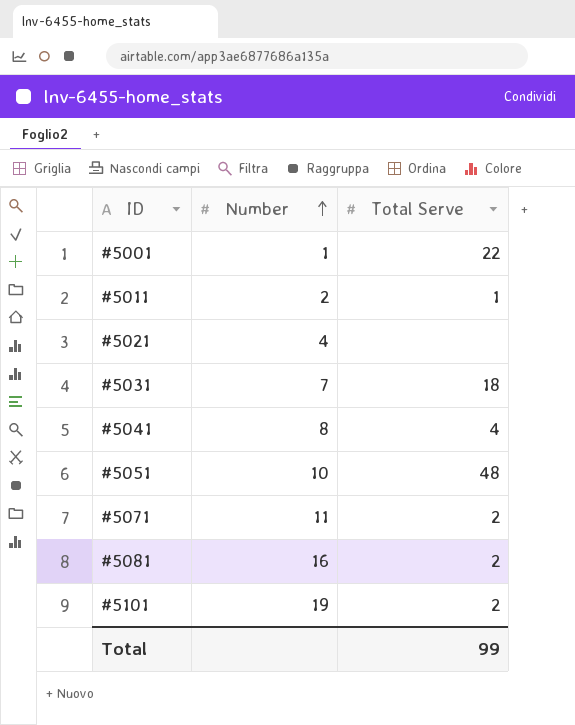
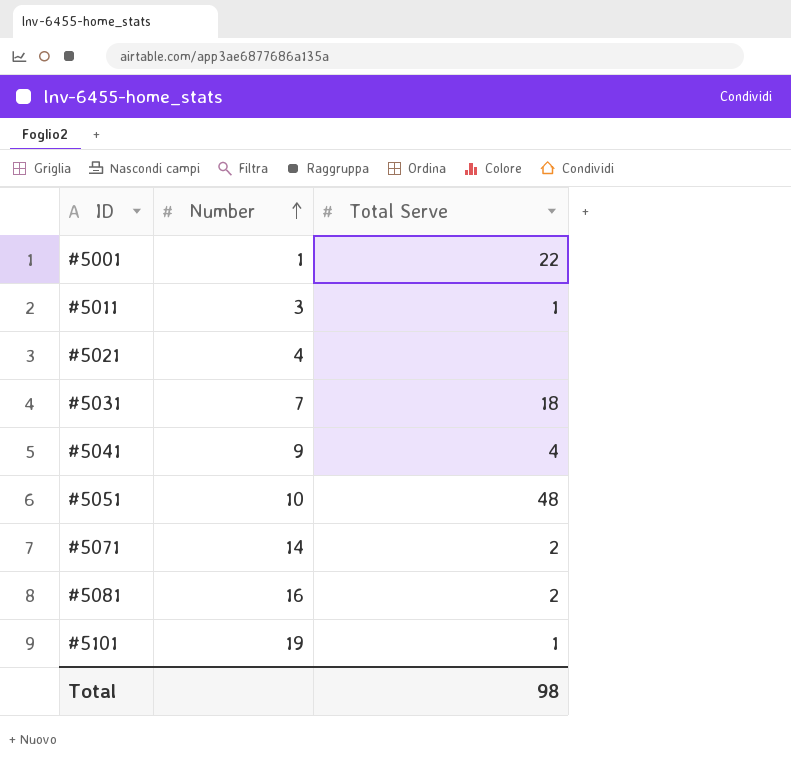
#5011 | Number: 2 -> 3
#5041 | Number: 8 -> 9
#5071 | Number: 11 -> 14
#5101 | Total Serve: 2 -> 1
Total | Total Serve: 99 -> 98

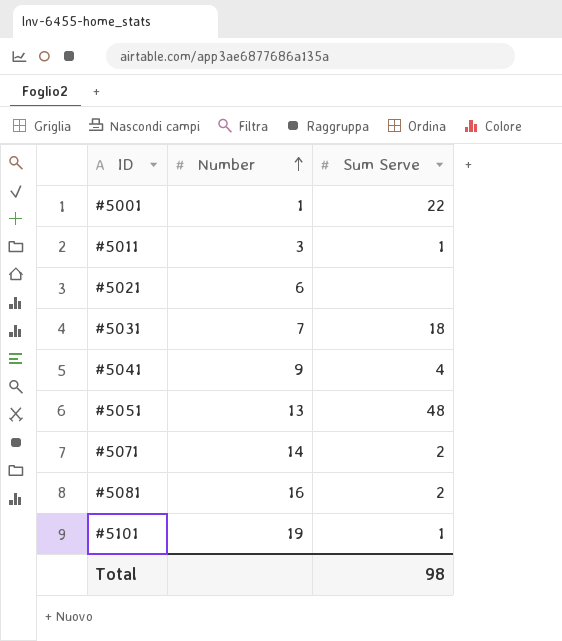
column name: Total Serve -> Sum Serve
#5021 | Number: 4 -> 6
#5051 | Number: 10 -> 13

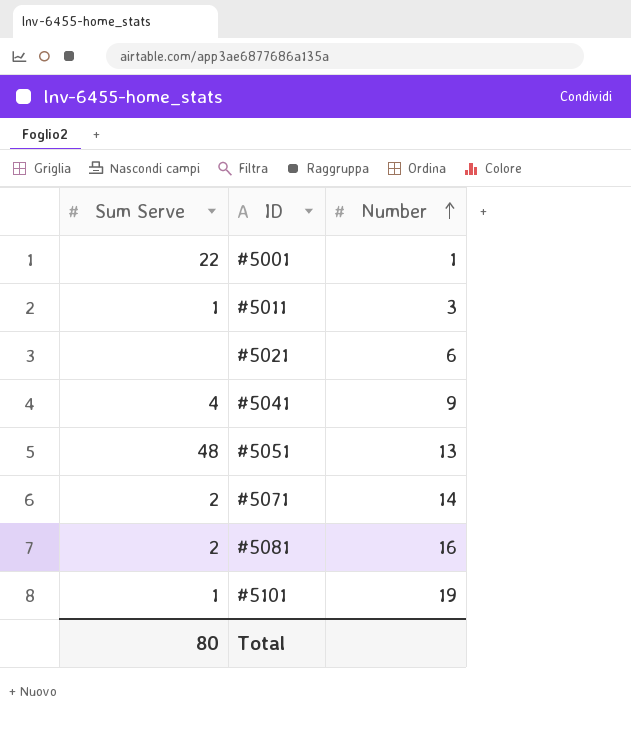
column Sum Serve | position: 3 -> 1
row #5031: 7 | 18 -> none
Total | Sum Serve: 98 -> 80

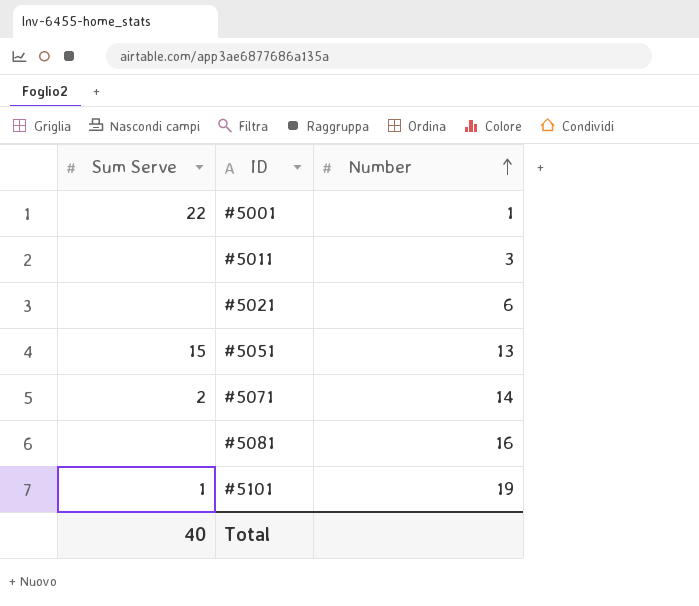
row #5041: 4 | 9 -> none
#5011 | Sum Serve: 1 -> none
#5051 | Sum Serve: 48 -> 15
#5081 | Sum Serve: 2 -> none
Total | Sum Serve: 80 -> 40

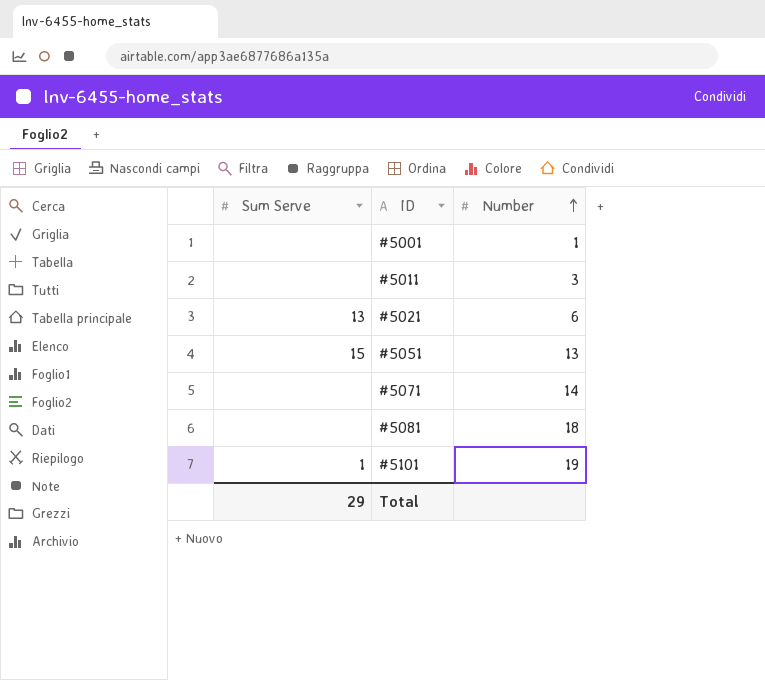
#5001 | Sum Serve: 22 -> none
#5021 | Sum Serve: none -> 13
#5071 | Sum Serve: 2 -> none
#5081 | Number: 16 -> 18
Total | Sum Serve: 40 -> 29

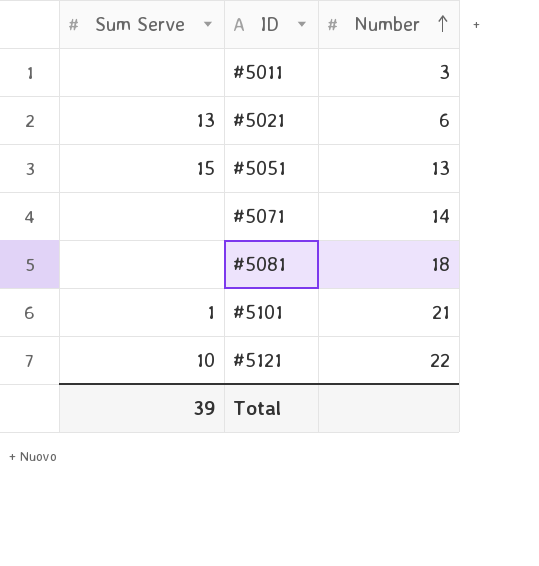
row #5001: none | 1 -> none
#5101 | Number: 19 -> 21
row #5121: none -> 10 | 22
Total | Sum Serve: 29 -> 39

